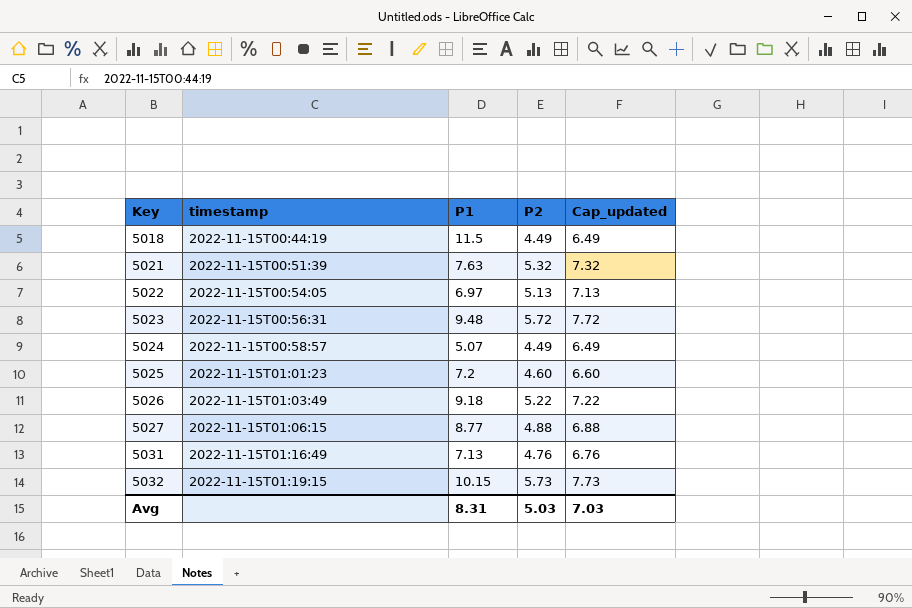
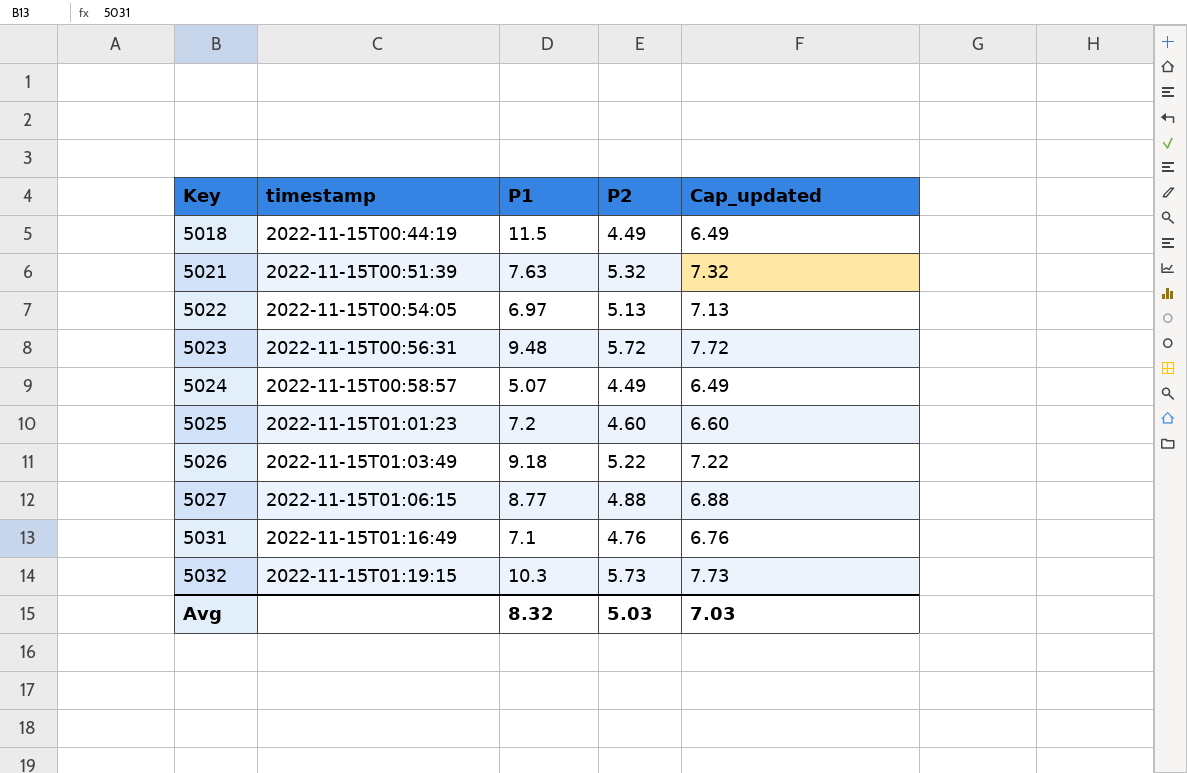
5031 | P1: 7.13 -> 7.1
5032 | P1: 10.15 -> 10.3
Avg | P1: 8.31 -> 8.32

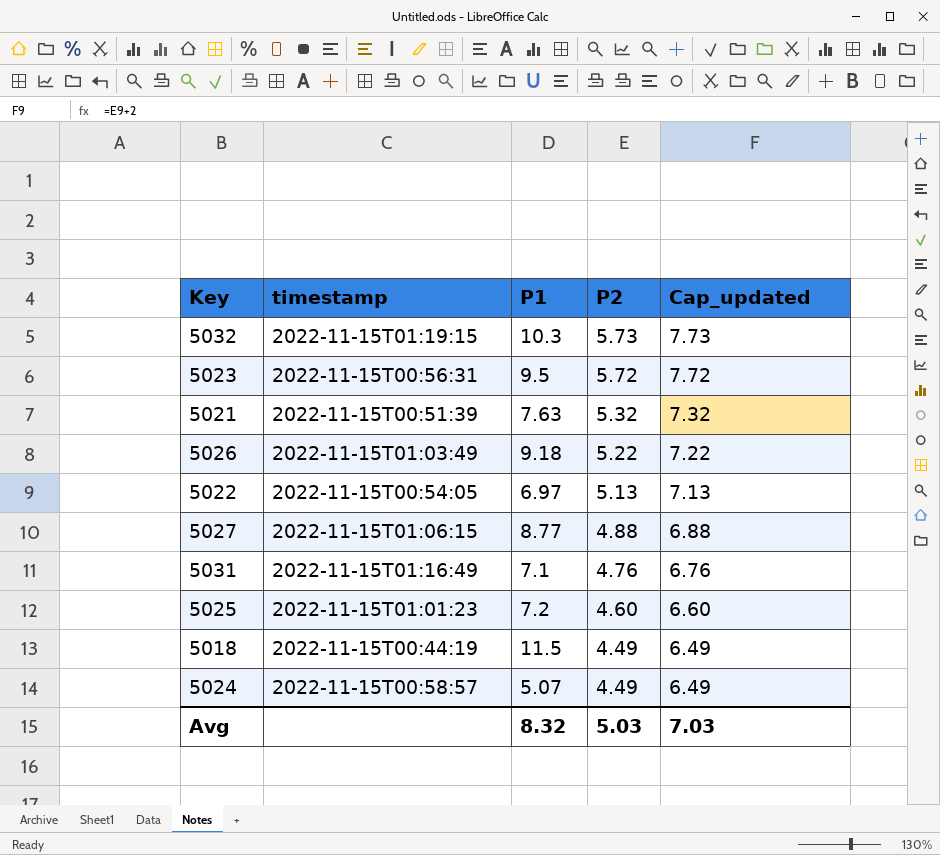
row order: Key ascending -> P2 descending
5023 | P1: 9.48 -> 9.5

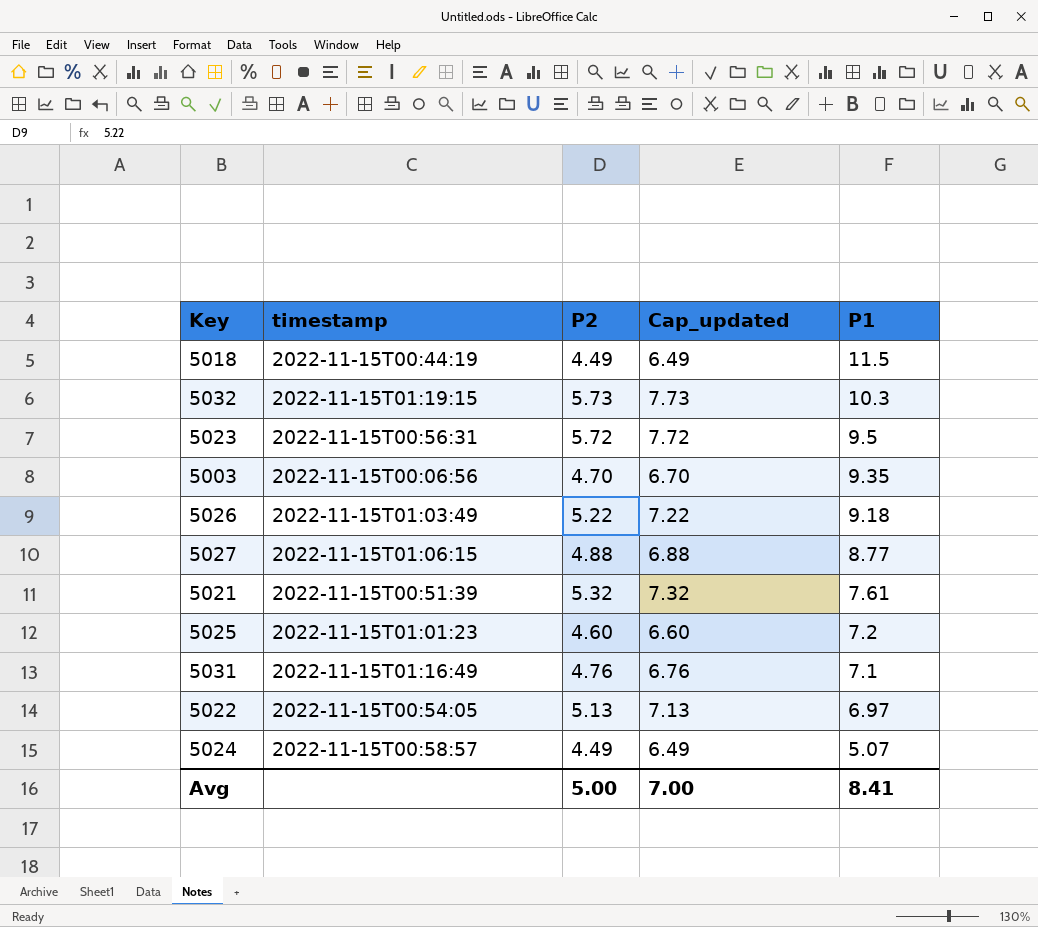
row order: P2 descending -> P1 descending
column P1 | position: 3 -> 5
row 5003: none -> 2022-11-15T00:06:56 | 4.70 | 6.70 | 9.35
5021 | P1: 7.63 -> 7.61
Avg | P2: 5.03 -> 5.00
Avg | Cap_updated: 7.03 -> 7.00
Avg | P1: 8.32 -> 8.41

